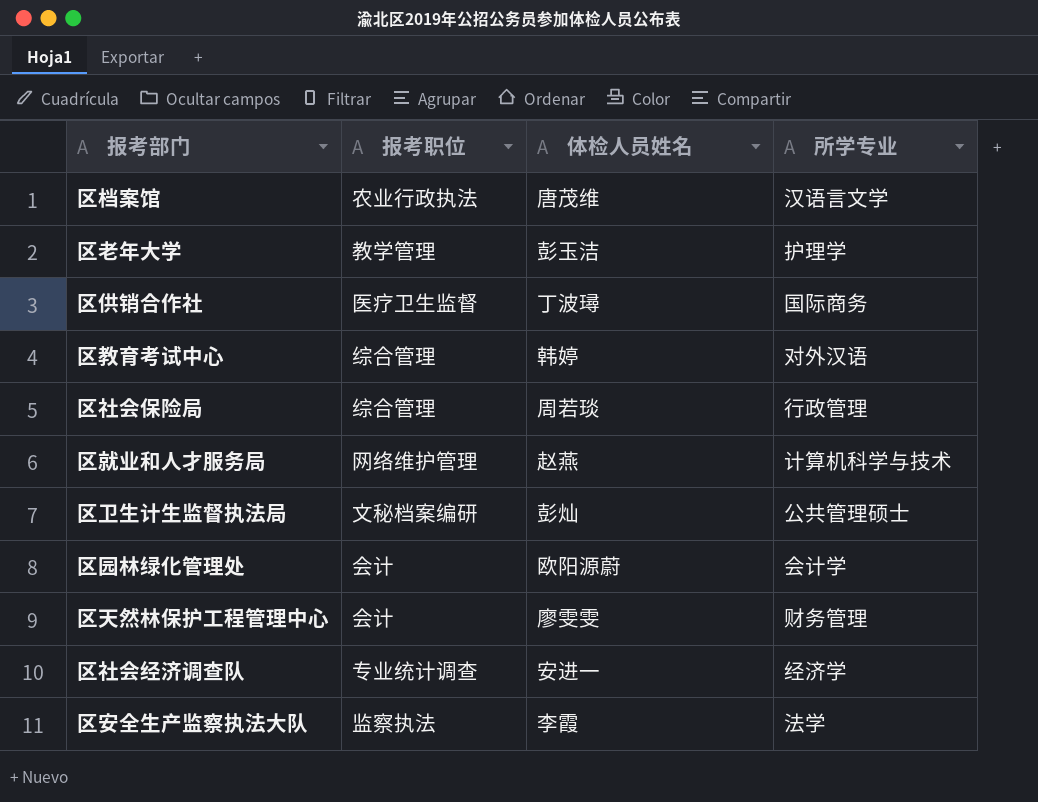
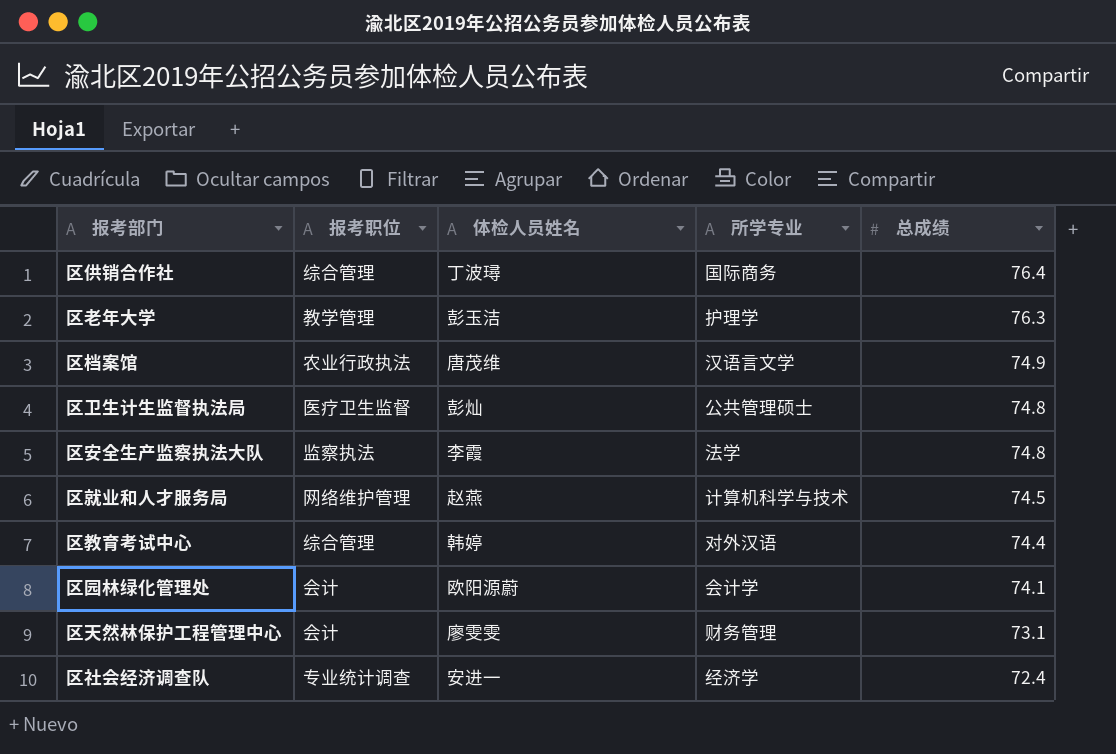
row order: none -> 总成绩 descending
column 总成绩 | position: none -> 5
row 区社会保险局: 综合管理 | 周若琰 | 行政管理 -> none
区供销合作社 | 报考职位: 医疗卫生监督 -> 综合管理
区卫生计生监督执法局 | 报考职位: 文秘档案编研 -> 医疗卫生监督

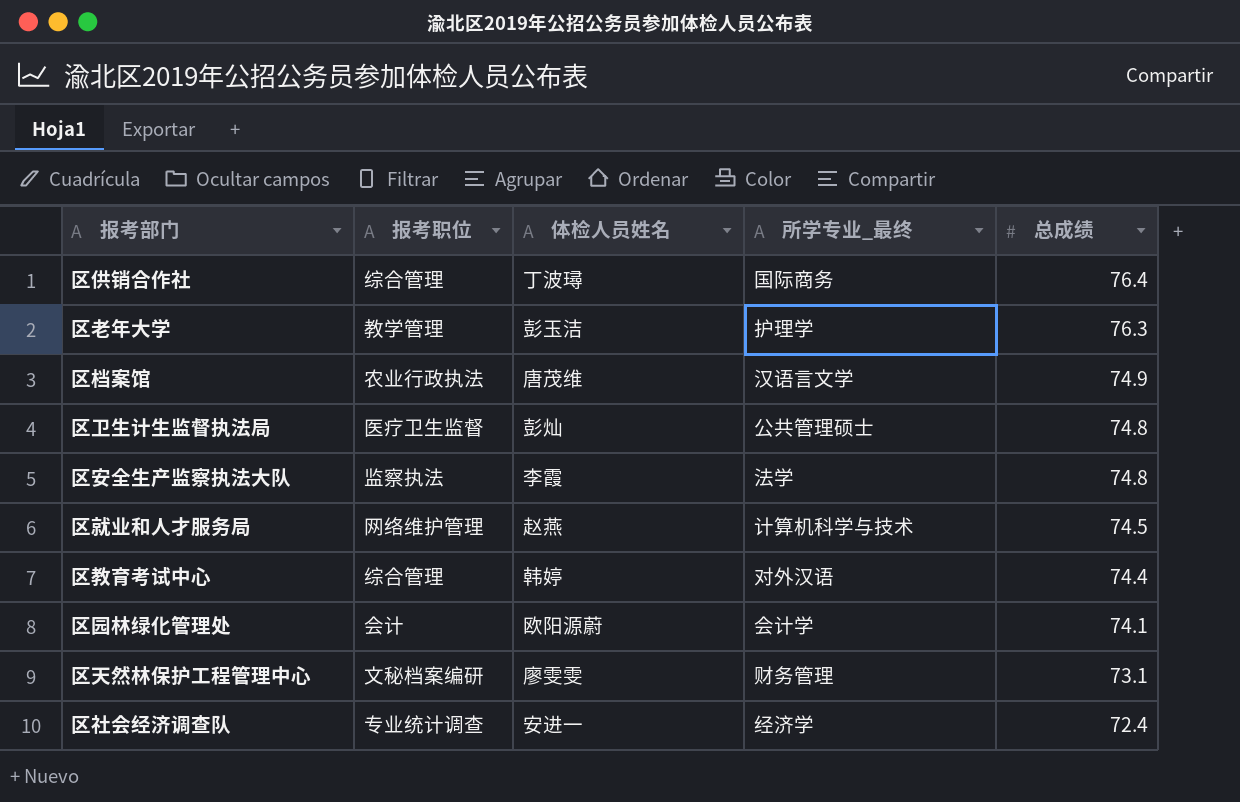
column name: 所学专业 -> 所学专业_最终
区天然林保护工程管理中心 | 报考职位: 会计 -> 文秘档案编研

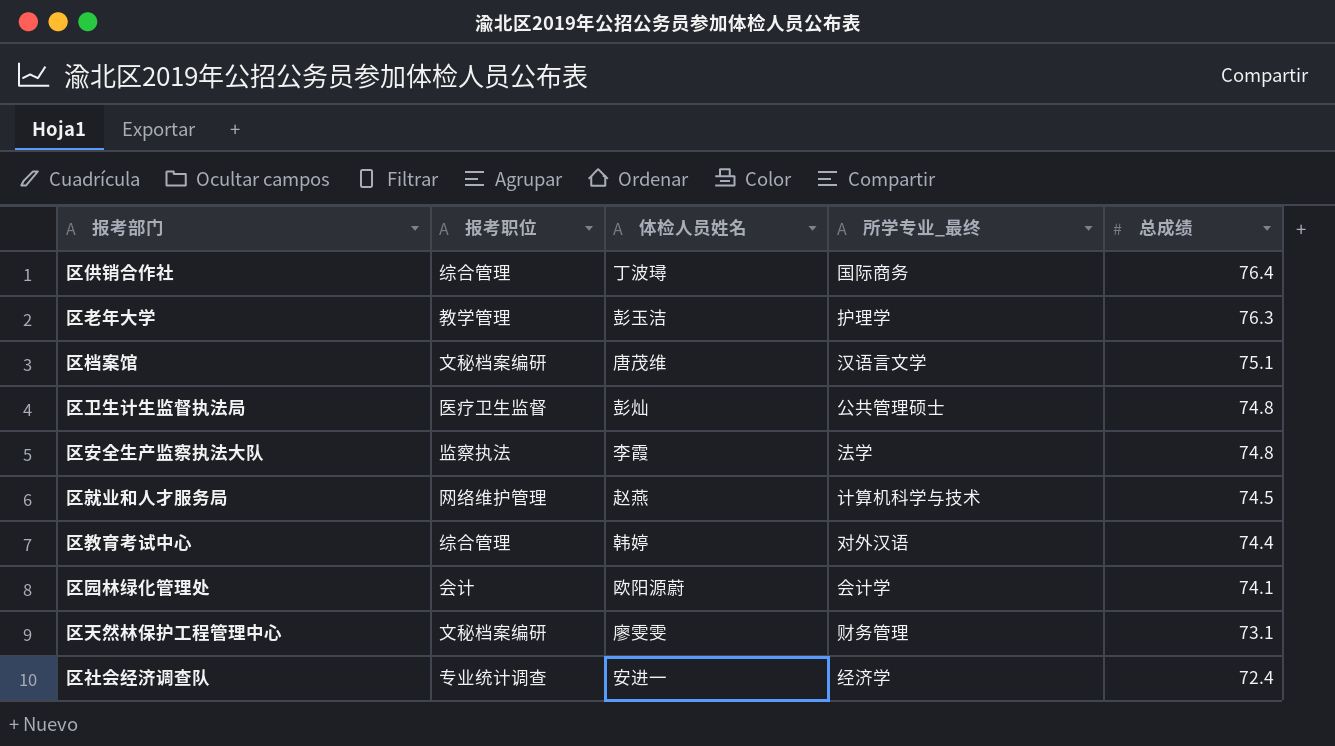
区档案馆 | 报考职位: 农业行政执法 -> 文秘档案编研
区档案馆 | 总成绩: 74.9 -> 75.1

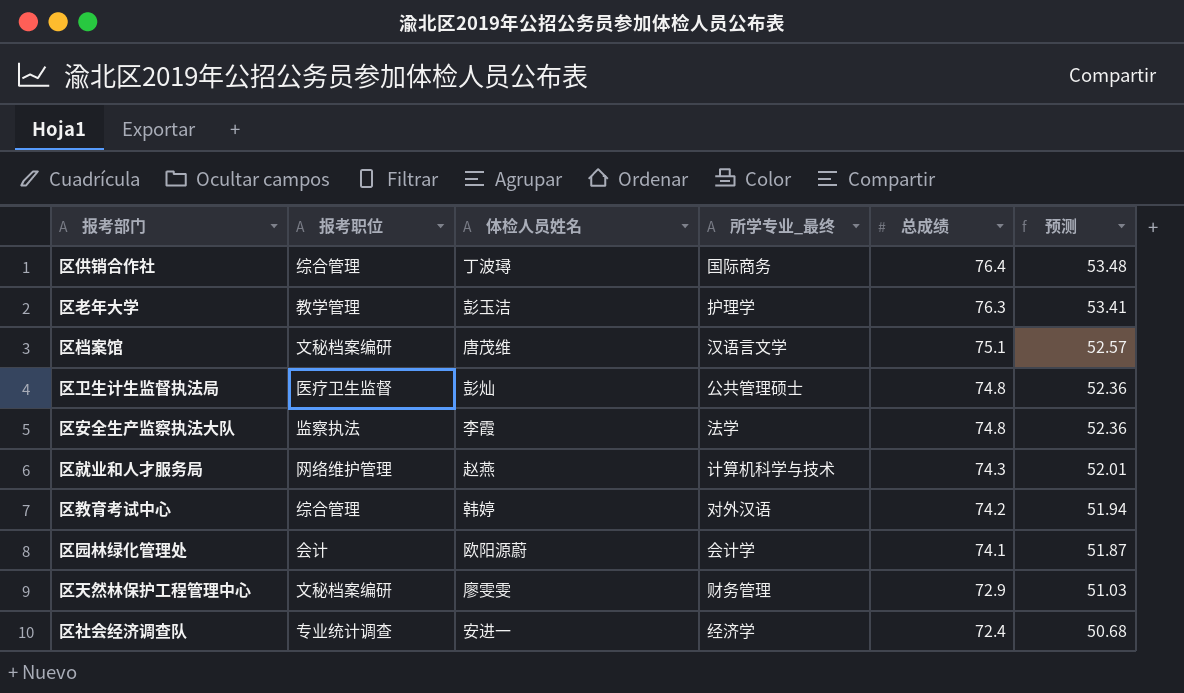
column 预测 | formula: none -> [总成绩] * 0.7
区就业和人才服务局 | 总成绩: 74.5 -> 74.3
区教育考试中心 | 总成绩: 74.4 -> 74.2
区天然林保护工程管理中心 | 总成绩: 73.1 -> 72.9

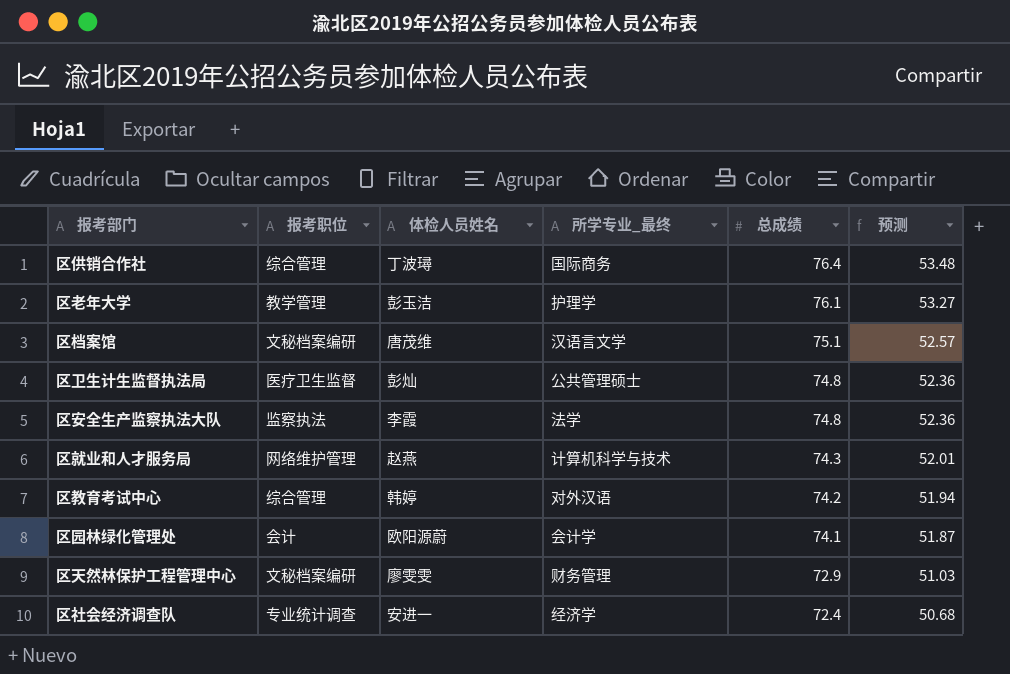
区老年大学 | 总成绩: 76.3 -> 76.1
区老年大学 | 预测: 53.41 -> 53.27

